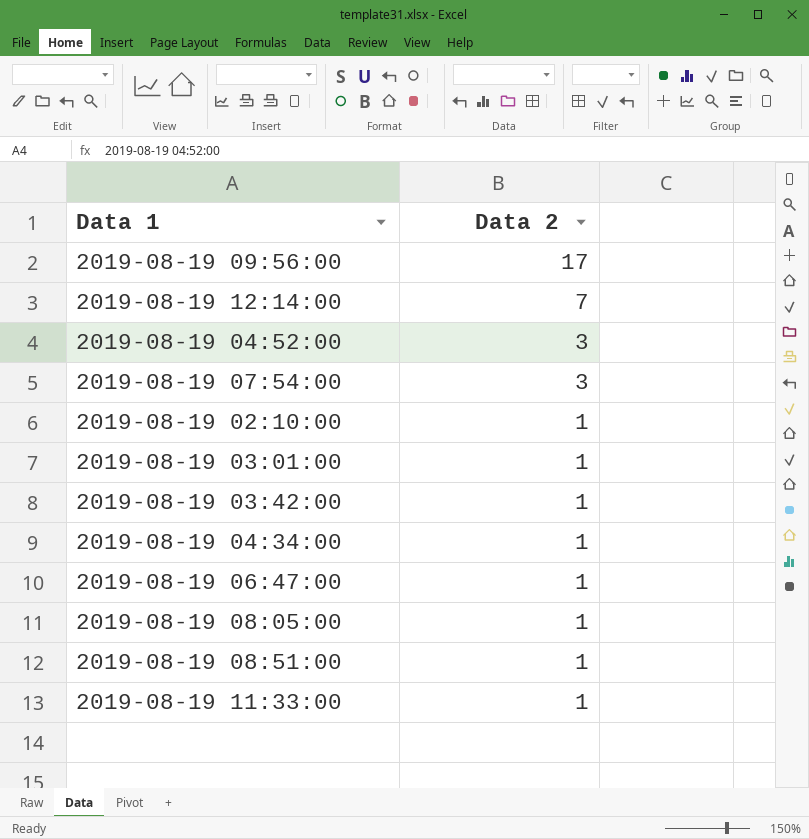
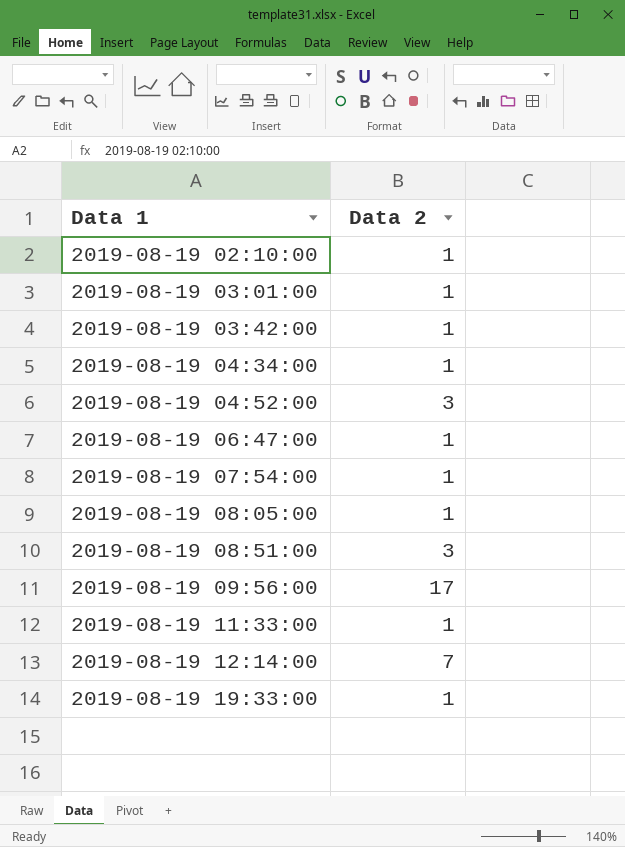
row order: Data 2 descending -> Data 1 ascending
2019-08-19 07:54:00 | Data 2: 3 -> 1
2019-08-19 08:51:00 | Data 2: 1 -> 3
row 2019-08-19 19:33:00: none -> 1

